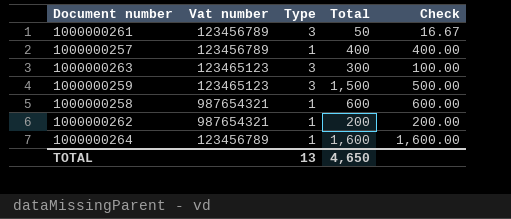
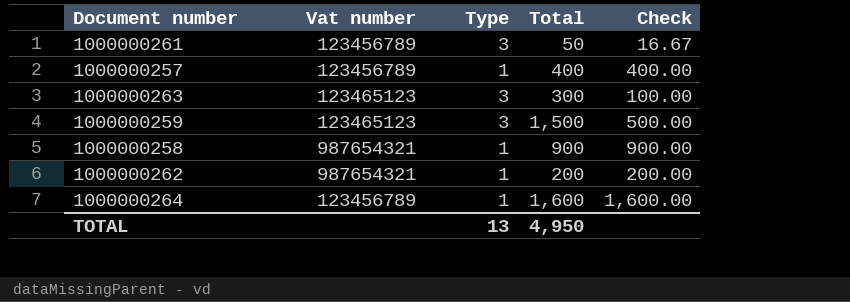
1000000258 | Total: 600 -> 900
1000000258 | Check: 600.00 -> 900.00
TOTAL | Total: 4,650 -> 4,950

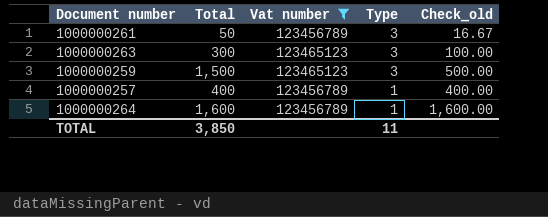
filter: none -> Vat number != 987654321
row order: none -> Type descending
column Total | position: 4 -> 2
column name: Check -> Check_old
TOTAL | Total: 4,950 -> 3,850
TOTAL | Type: 13 -> 11

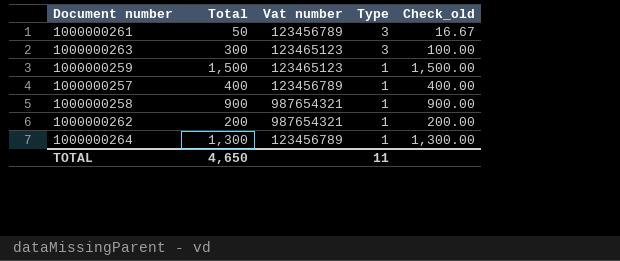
filter: Vat number != 987654321 -> none
1000000259 | Type: 3 -> 1
1000000259 | Check_old: 500.00 -> 1,500.00
1000000264 | Total: 1,600 -> 1,300
1000000264 | Check_old: 1,600.00 -> 1,300.00
TOTAL | Total: 3,850 -> 4,650

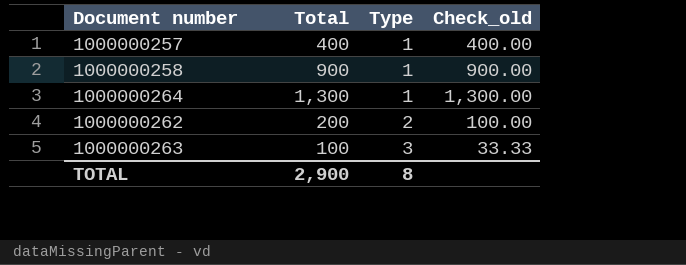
row order: Type descending -> Type ascending
column Vat number | position: 3 -> none
row 1000000261: 50 | 123456789 | 3 | 16.67 -> none
row 1000000259: 1,500 | 123465123 | 1 | 1,500.00 -> none
1000000262 | Type: 1 -> 2
1000000262 | Check_old: 200.00 -> 100.00
1000000263 | Total: 300 -> 100
1000000263 | Check_old: 100.00 -> 33.33
TOTAL | Total: 4,650 -> 2,900
TOTAL | Type: 11 -> 8

